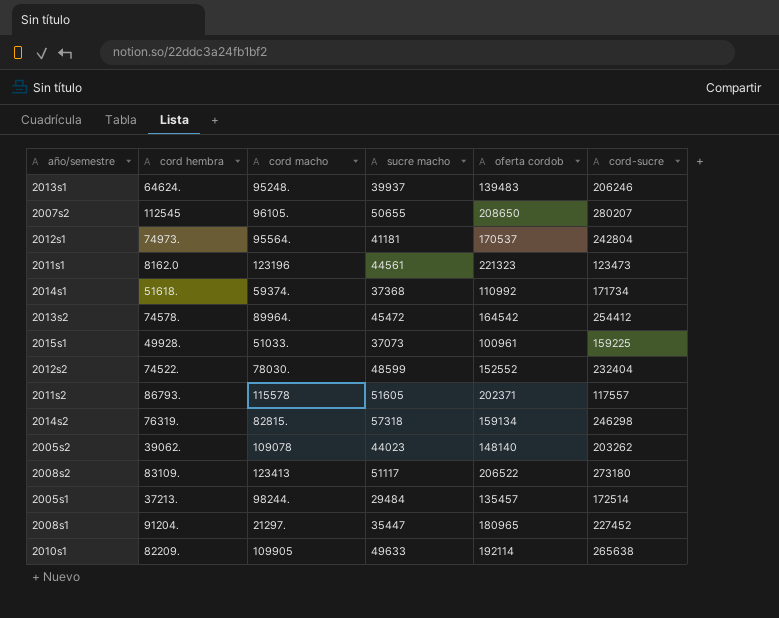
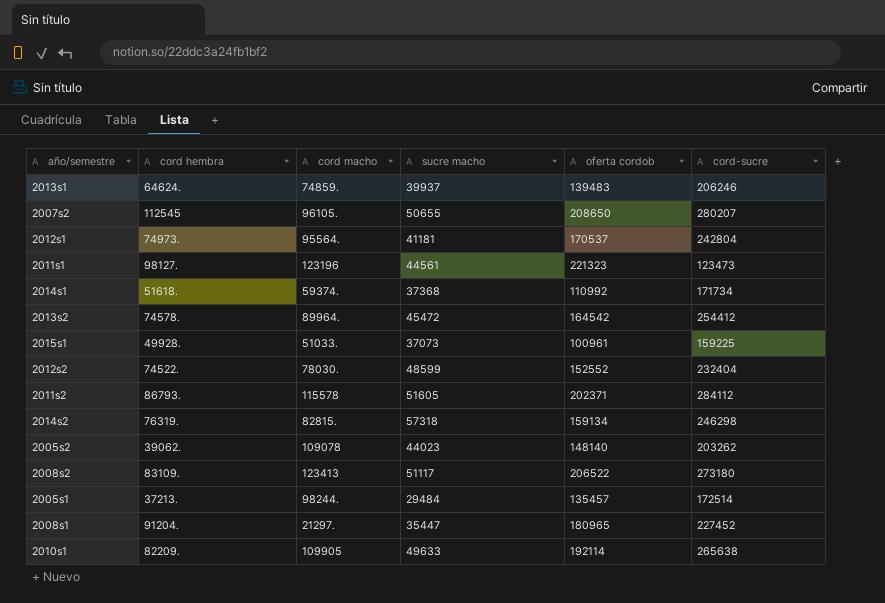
2013s1 | cord macho: 95248. -> 74859.
2011s1 | cord hembra: 8162.0 -> 98127.
2011s2 | cord-sucre: 117557 -> 284112

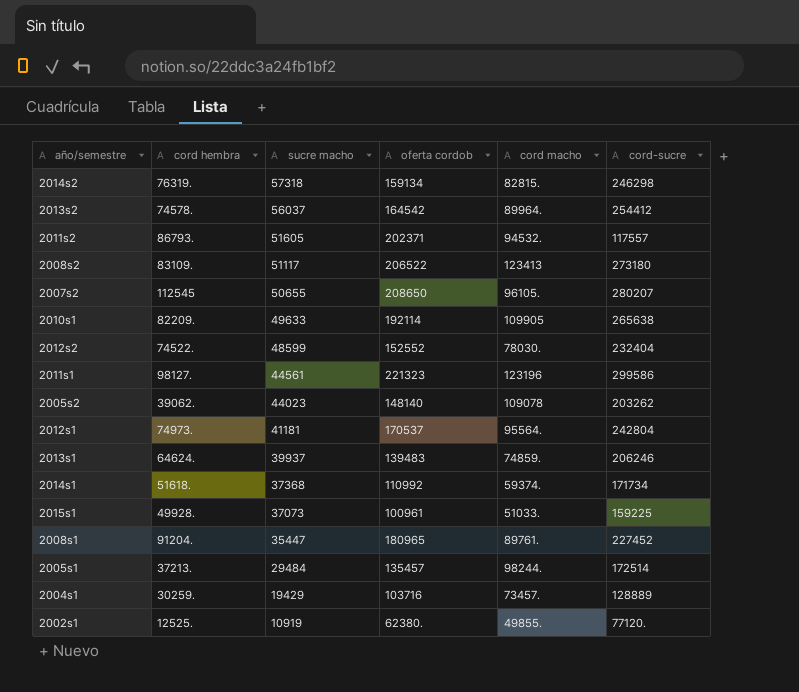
row order: none -> sucre macho descending
column cord macho | position: 3 -> 5
2013s2 | sucre macho: 45472 -> 56037
2011s2 | cord macho: 115578 -> 94532.
2011s2 | cord-sucre: 284112 -> 117557
2011s1 | cord-sucre: 123473 -> 299586
2008s1 | cord macho: 21297. -> 89761.
row 2004s1: none -> 30259. | 19429 | 103716 | 73457. | 128889
row 2002s1: none -> 12525. | 10919 | 62380. | 49855. | 77120.

